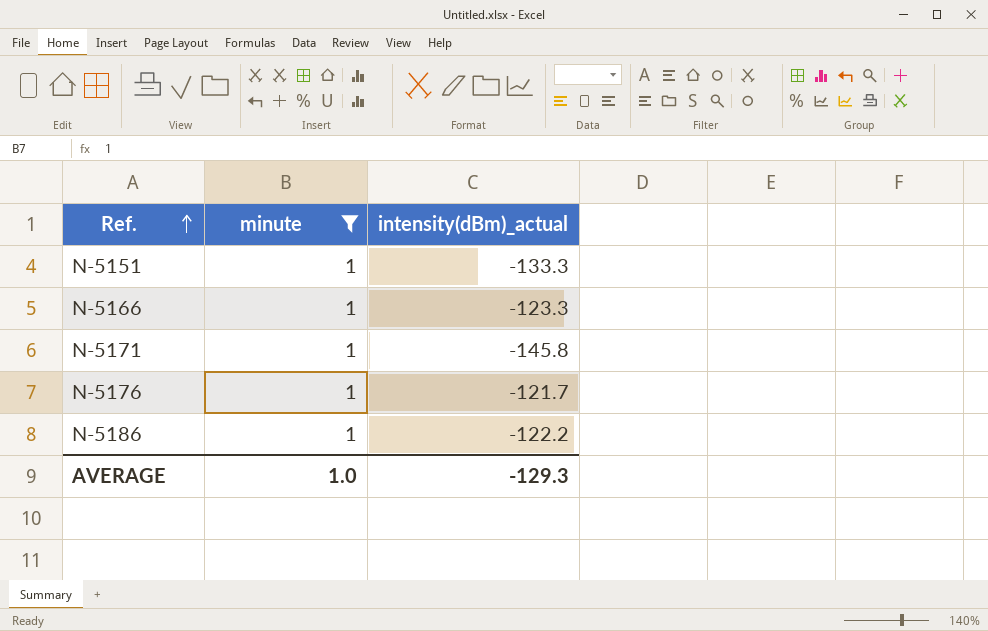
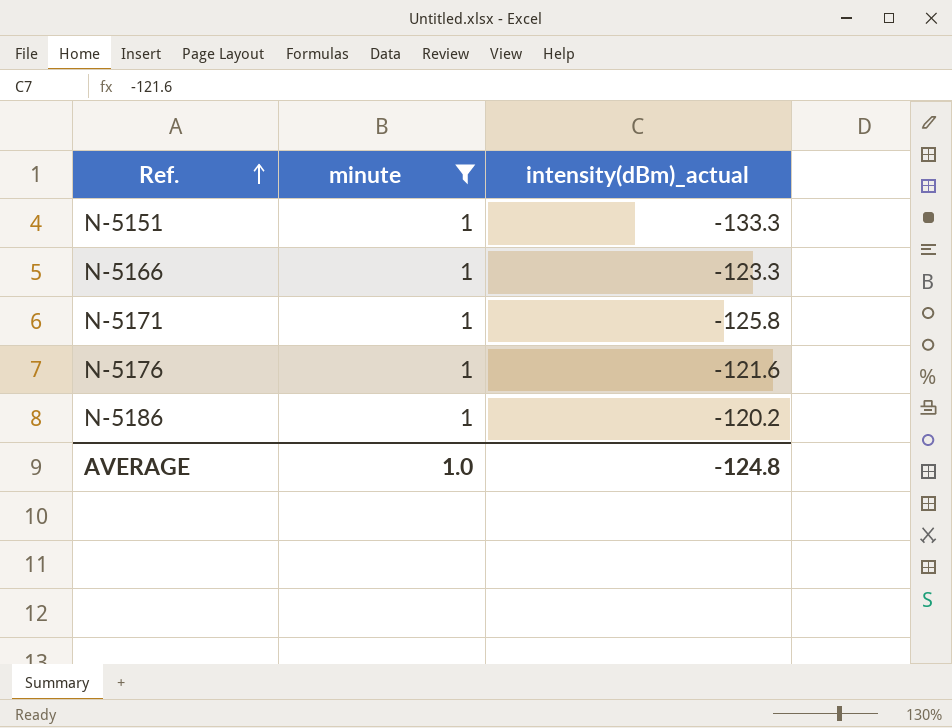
N-5171 | intensity(dBm)_actual: -145.8 -> -125.8
N-5176 | intensity(dBm)_actual: -121.7 -> -121.6
N-5186 | intensity(dBm)_actual: -122.2 -> -120.2
AVERAGE | intensity(dBm)_actual: -129.3 -> -124.8

